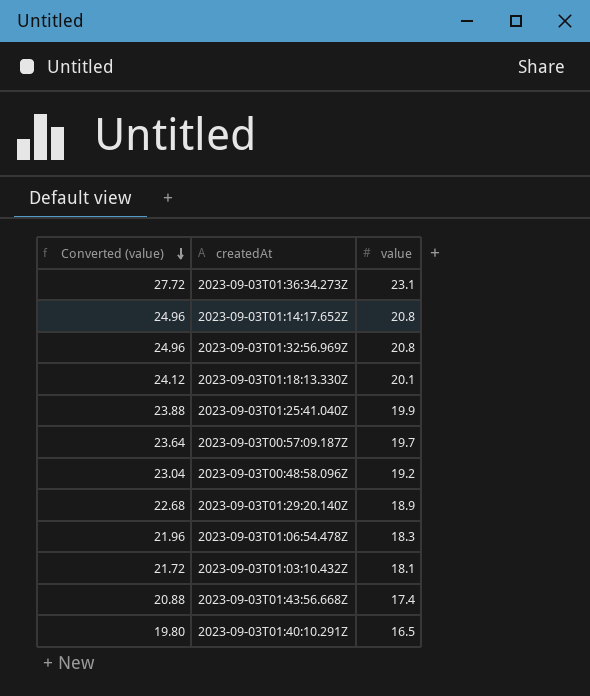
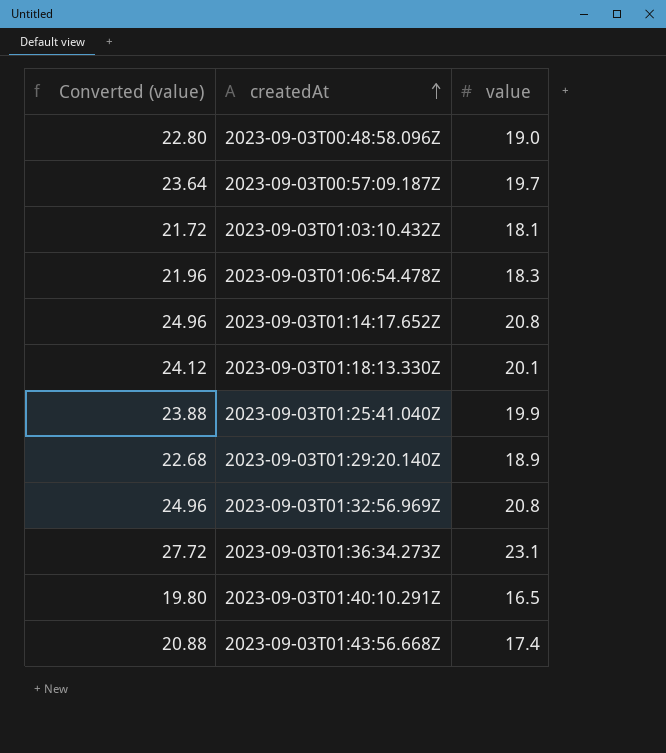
row order: Converted (value) descending -> createdAt ascending
2023-09-03T00:48:58.096Z | Converted (value): 23.04 -> 22.80
2023-09-03T00:48:58.096Z | value: 19.2 -> 19.0

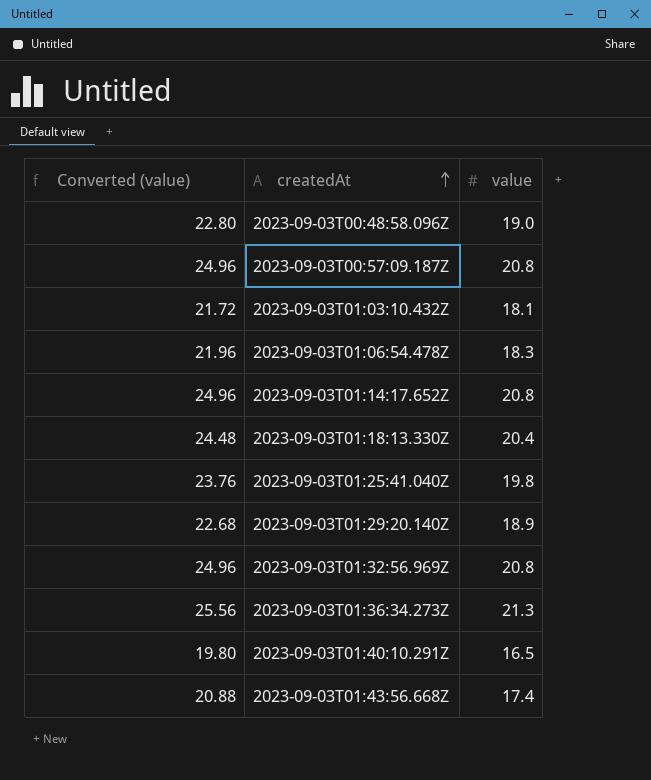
2023-09-03T00:57:09.187Z | Converted (value): 23.64 -> 24.96
2023-09-03T00:57:09.187Z | value: 19.7 -> 20.8
2023-09-03T01:18:13.330Z | Converted (value): 24.12 -> 24.48
2023-09-03T01:18:13.330Z | value: 20.1 -> 20.4
2023-09-03T01:25:41.040Z | Converted (value): 23.88 -> 23.76
2023-09-03T01:25:41.040Z | value: 19.9 -> 19.8
2023-09-03T01:36:34.273Z | Converted (value): 27.72 -> 25.56
2023-09-03T01:36:34.273Z | value: 23.1 -> 21.3

